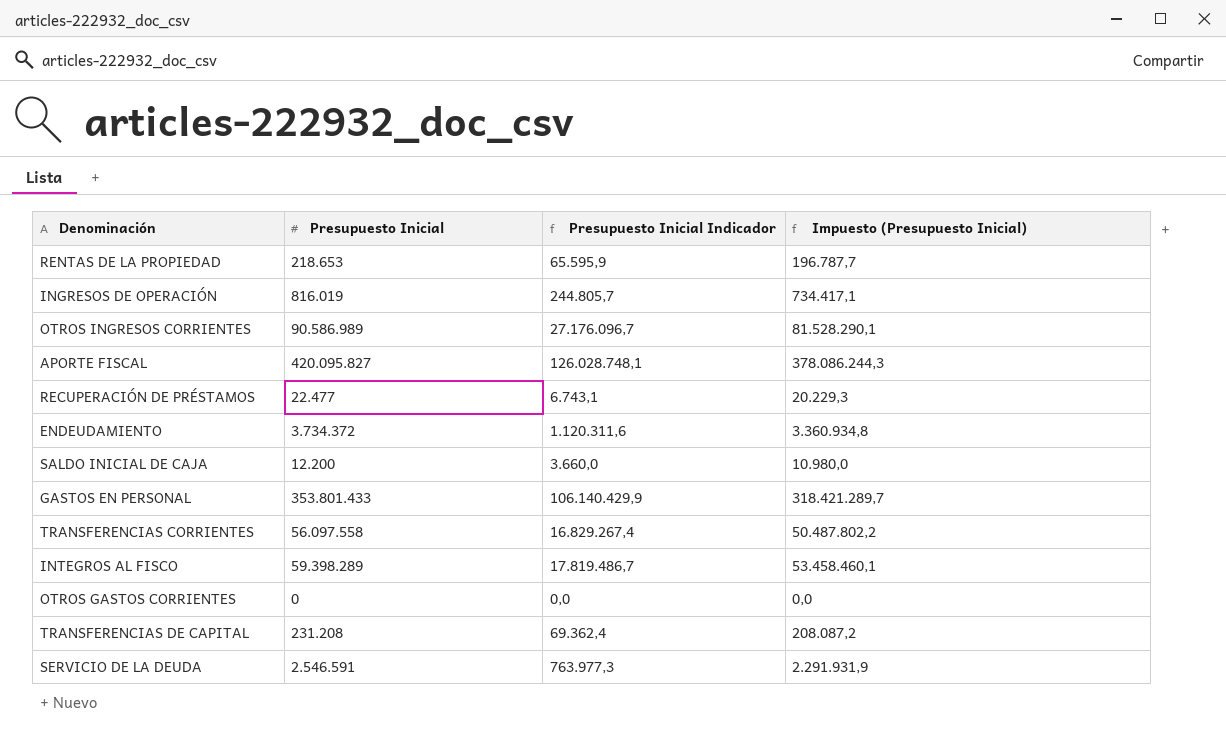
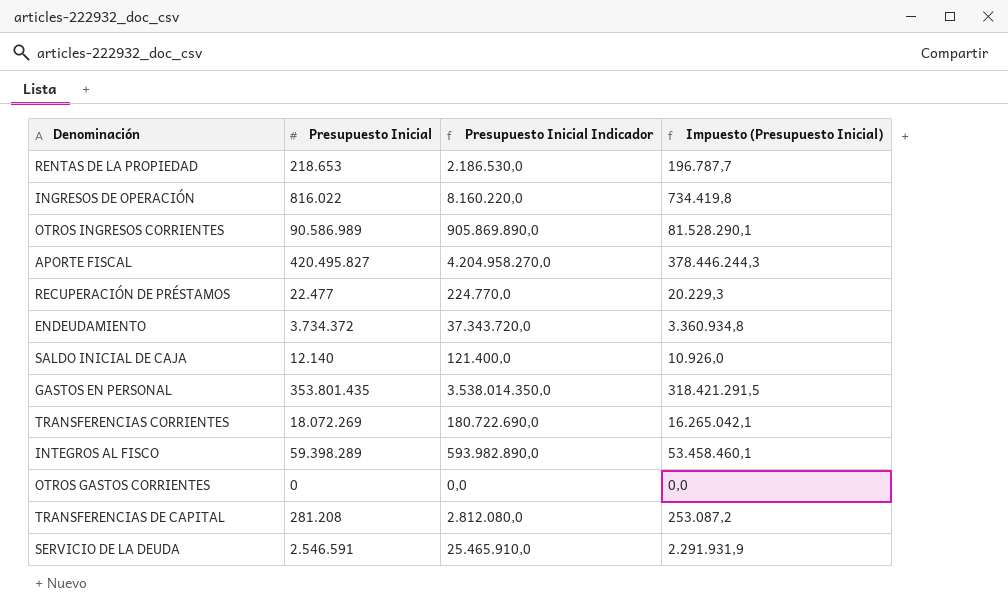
column Presupuesto Inicial Indicador | formula: [Presupuesto Inicial] * 0,3 -> [Presupuesto Inicial] * 10
INGRESOS DE OPERACIÓN | Presupuesto Inicial: 816.019 -> 816.022
INGRESOS DE OPERACIÓN | Impuesto (Presupuesto Inicial): 734.417,1 -> 734.419,8
APORTE FISCAL | Presupuesto Inicial: 420.095.827 -> 420.495.827
APORTE FISCAL | Impuesto (Presupuesto Inicial): 378.086.244,3 -> 378.446.244,3
SALDO INICIAL DE CAJA | Presupuesto Inicial: 12.200 -> 12.140
SALDO INICIAL DE CAJA | Impuesto (Presupuesto Inicial): 10.980,0 -> 10.926,0
GASTOS EN PERSONAL | Presupuesto Inicial: 353.801.433 -> 353.801.435
GASTOS EN PERSONAL | Impuesto (Presupuesto Inicial): 318.421.289,7 -> 318.421.291,5
TRANSFERENCIAS CORRIENTES | Presupuesto Inicial: 56.097.558 -> 18.072.269
TRANSFERENCIAS CORRIENTES | Impuesto (Presupuesto Inicial): 50.487.802,2 -> 16.265.042,1
TRANSFERENCIAS DE CAPITAL | Presupuesto Inicial: 231.208 -> 281.208
TRANSFERENCIAS DE CAPITAL | Impuesto (Presupuesto Inicial): 208.087,2 -> 253.087,2

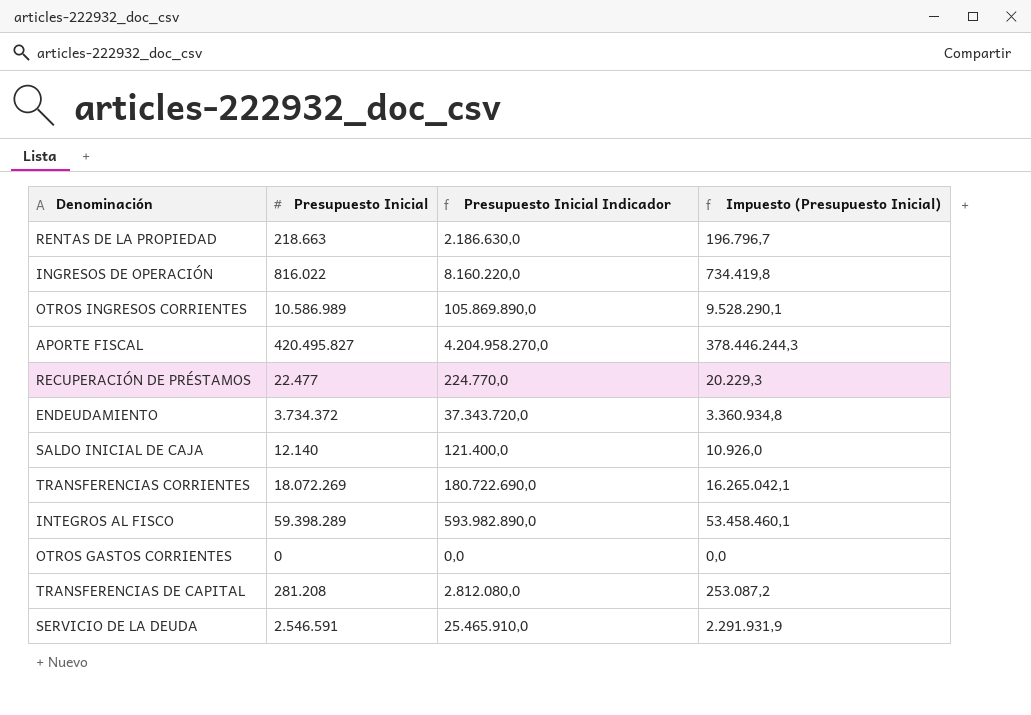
row GASTOS EN PERSONAL: 353.801.435 | 3.538.014.350,0 | 318.421.291,5 -> none
RENTAS DE LA PROPIEDAD | Presupuesto Inicial: 218.653 -> 218.663
RENTAS DE LA PROPIEDAD | Presupuesto Inicial Indicador: 2.186.530,0 -> 2.186.630,0
RENTAS DE LA PROPIEDAD | Impuesto (Presupuesto Inicial): 196.787,7 -> 196.796,7
OTROS INGRESOS CORRIENTES | Presupuesto Inicial: 90.586.989 -> 10.586.989
OTROS INGRESOS CORRIENTES | Presupuesto Inicial Indicador: 905.869.890,0 -> 105.869.890,0
OTROS INGRESOS CORRIENTES | Impuesto (Presupuesto Inicial): 81.528.290,1 -> 9.528.290,1

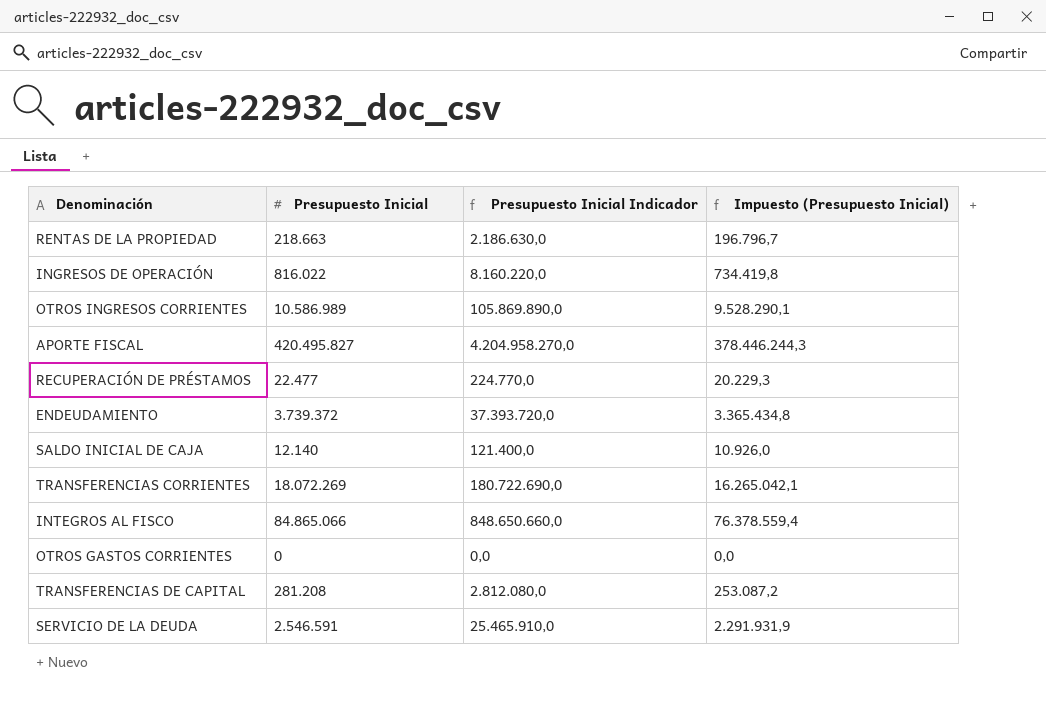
ENDEUDAMIENTO | Presupuesto Inicial: 3.734.372 -> 3.739.372
ENDEUDAMIENTO | Presupuesto Inicial Indicador: 37.343.720,0 -> 37.393.720,0
ENDEUDAMIENTO | Impuesto (Presupuesto Inicial): 3.360.934,8 -> 3.365.434,8
INTEGROS AL FISCO | Presupuesto Inicial: 59.398.289 -> 84.865.066
INTEGROS AL FISCO | Presupuesto Inicial Indicador: 593.982.890,0 -> 848.650.660,0
INTEGROS AL FISCO | Impuesto (Presupuesto Inicial): 53.458.460,1 -> 76.378.559,4

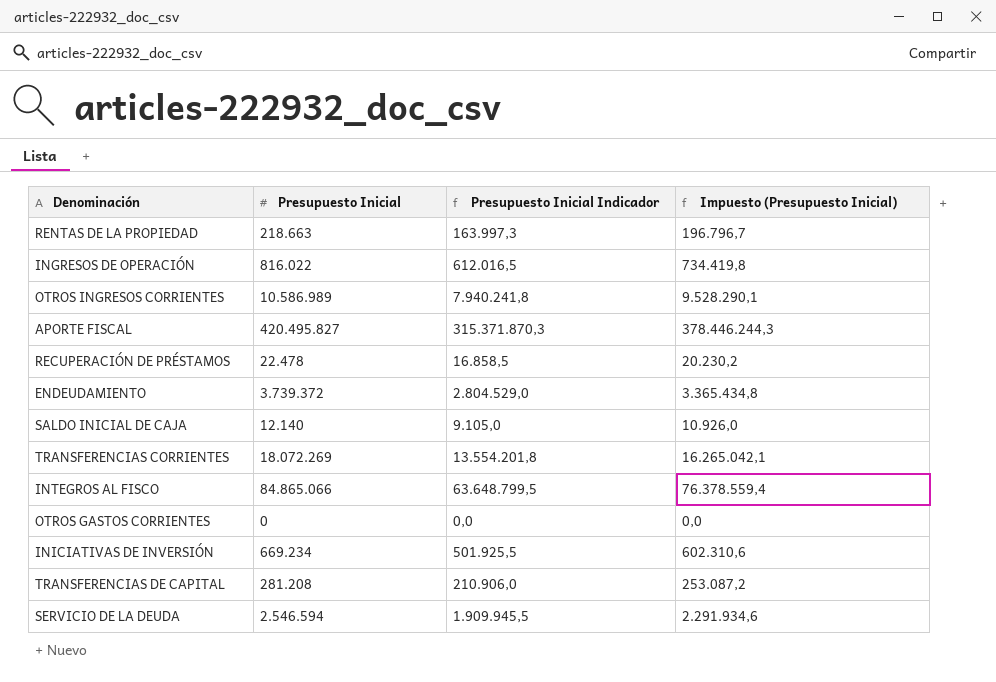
column Presupuesto Inicial Indicador | formula: [Presupuesto Inicial] * 10 -> [Presupuesto Inicial] * 0,75
RECUPERACIÓN DE PRÉSTAMOS | Presupuesto Inicial: 22.477 -> 22.478
RECUPERACIÓN DE PRÉSTAMOS | Impuesto (Presupuesto Inicial): 20.229,3 -> 20.230,2
row INICIATIVAS DE INVERSIÓN: none -> 669.234 | 501.925,5 | 602.310,6
SERVICIO DE LA DEUDA | Presupuesto Inicial: 2.546.591 -> 2.546.594
SERVICIO DE LA DEUDA | Impuesto (Presupuesto Inicial): 2.291.931,9 -> 2.291.934,6

